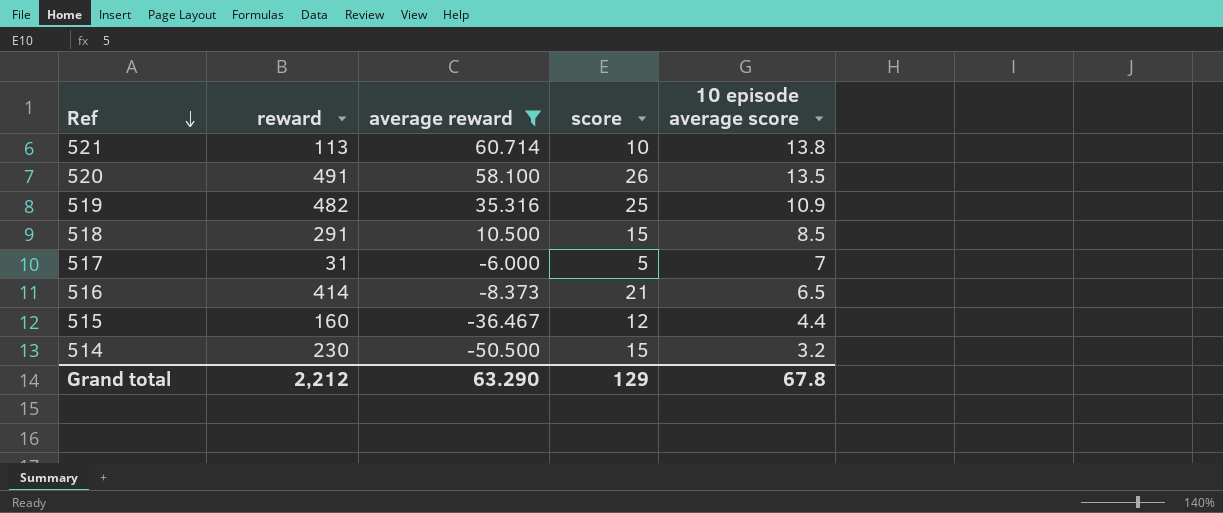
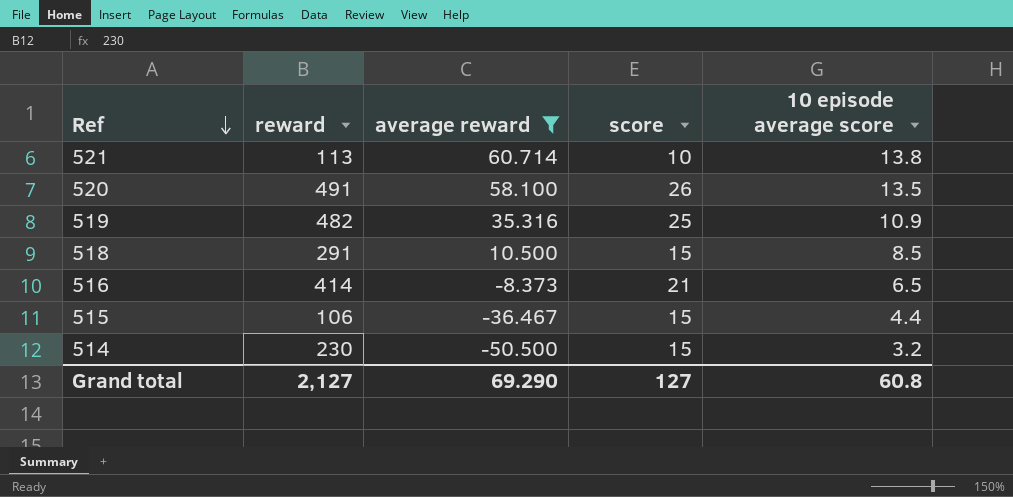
row 517: 31 | -6.000 | 5 | 7 -> none
515 | reward: 160 -> 106
515 | score: 12 -> 15
Grand total | reward: 2,212 -> 2,127
Grand total | average reward: 63.290 -> 69.290
Grand total | score: 129 -> 127
Grand total | 10 episode average score: 67.8 -> 60.8

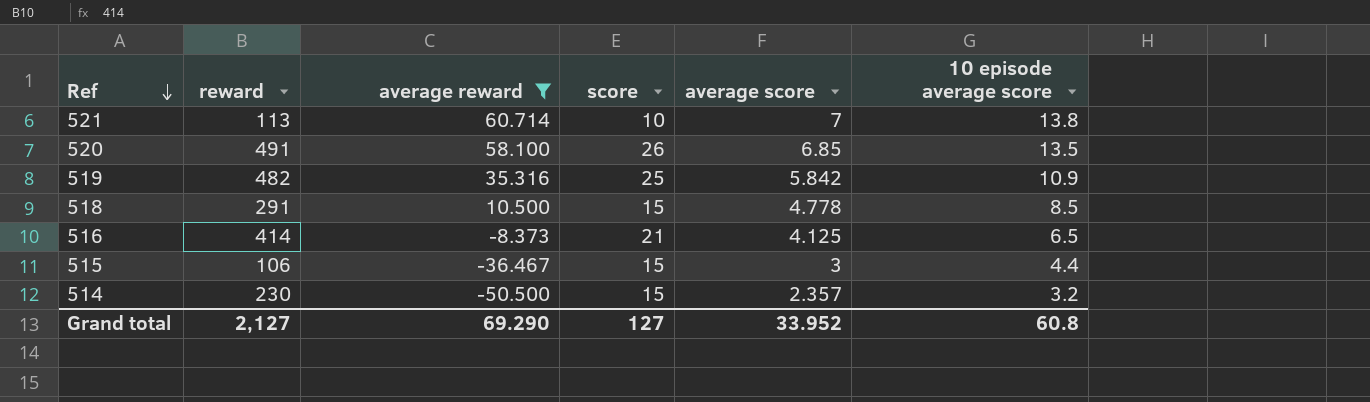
column average score | position: none -> 5

